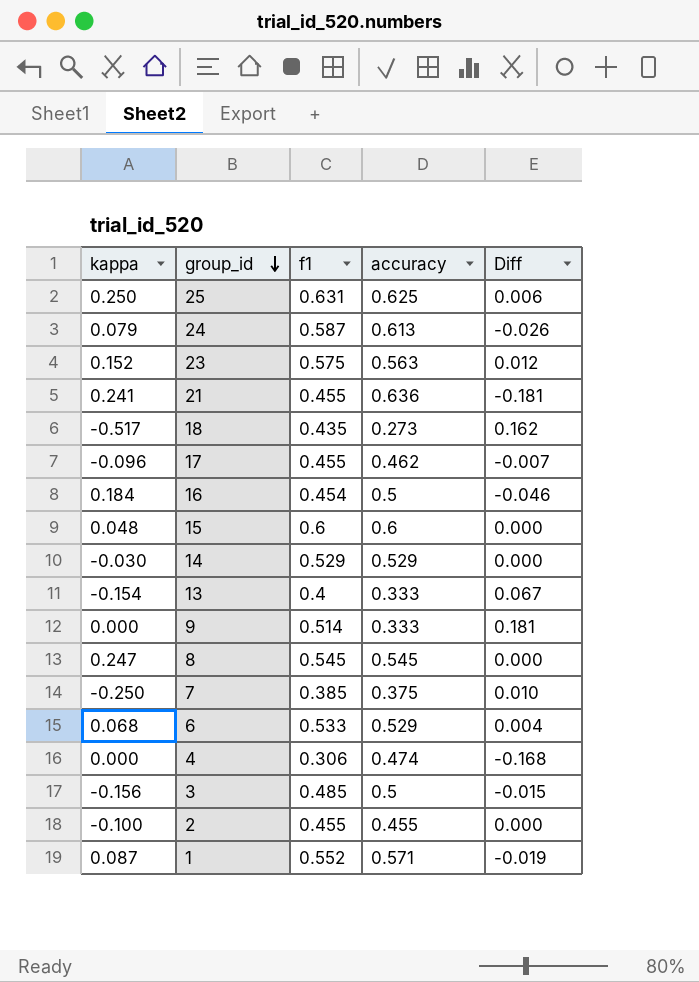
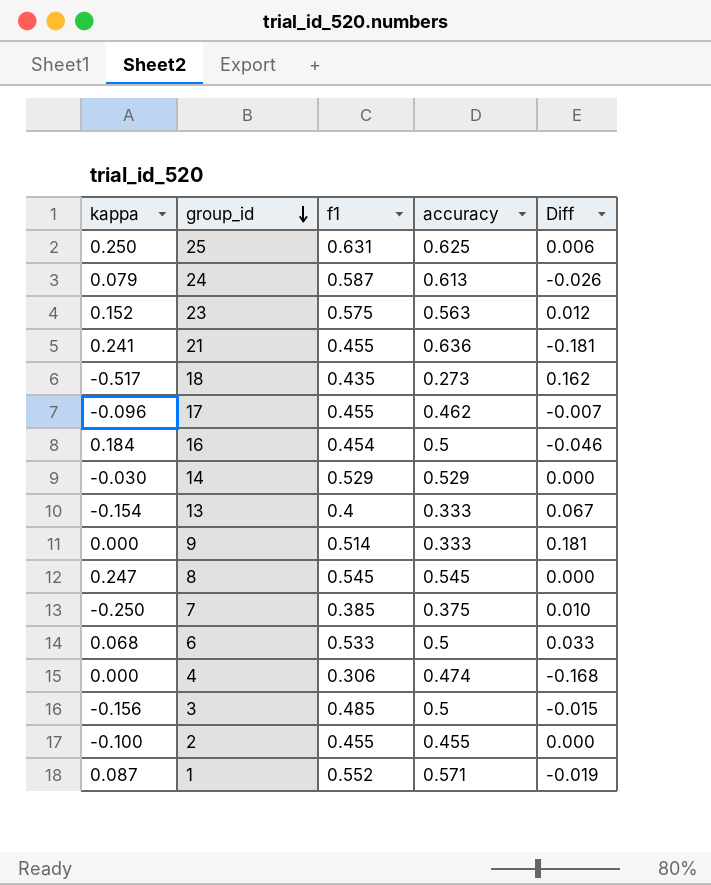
row 15: 0.048 | 0.6 | 0.6 | 0.000 -> none
6 | accuracy: 0.529 -> 0.5
6 | Diff: 0.004 -> 0.033

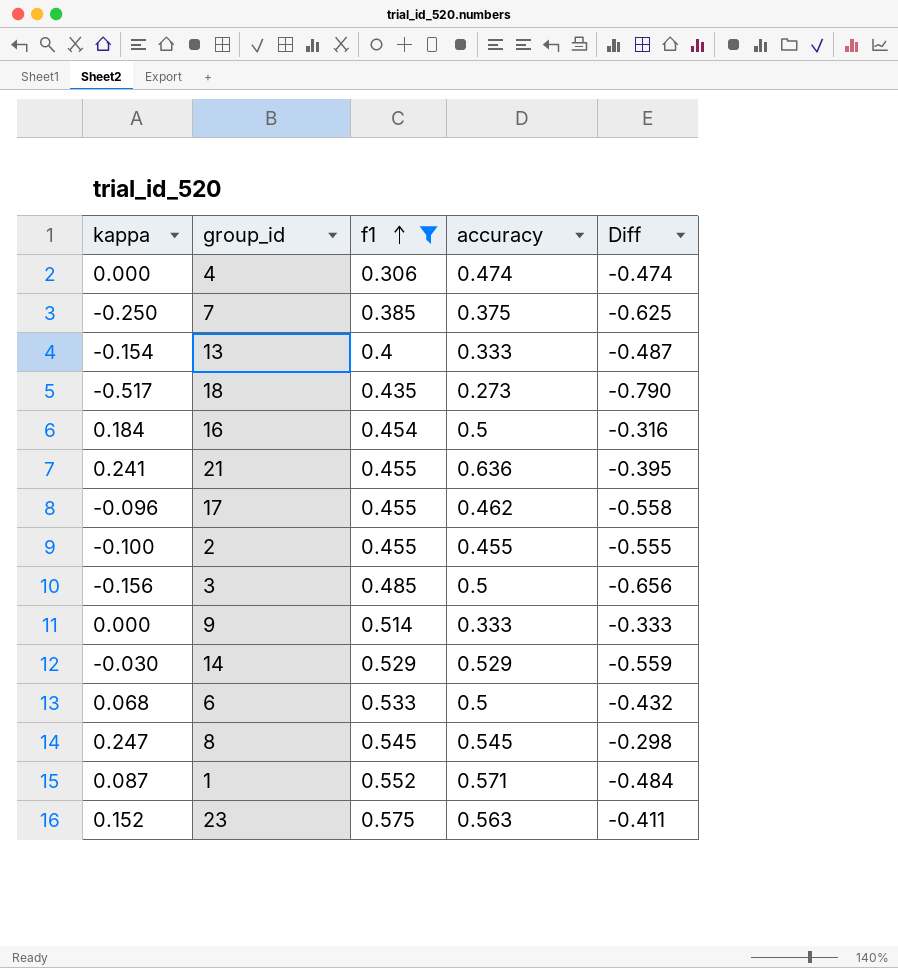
filter: none -> f1 <= 0.575
row order: group_id descending -> f1 ascending
column Diff | formula: [f1] - [accuracy] -> [kappa] - [accuracy]

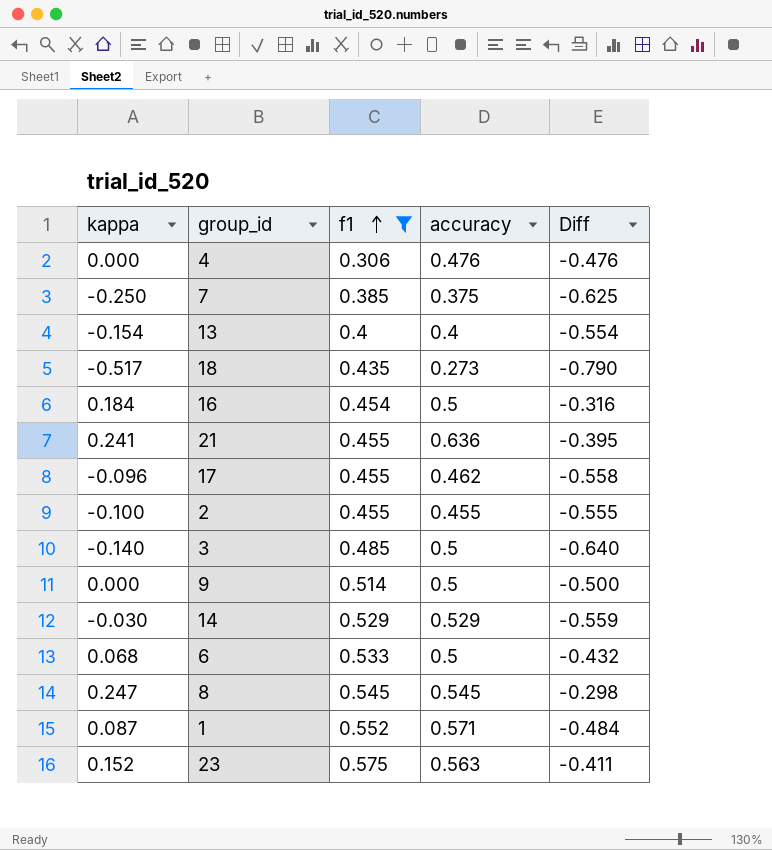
4 | accuracy: 0.474 -> 0.476
4 | Diff: -0.474 -> -0.476
13 | accuracy: 0.333 -> 0.4
13 | Diff: -0.487 -> -0.554
3 | kappa: -0.156 -> -0.140
3 | Diff: -0.656 -> -0.640
9 | accuracy: 0.333 -> 0.5
9 | Diff: -0.333 -> -0.500

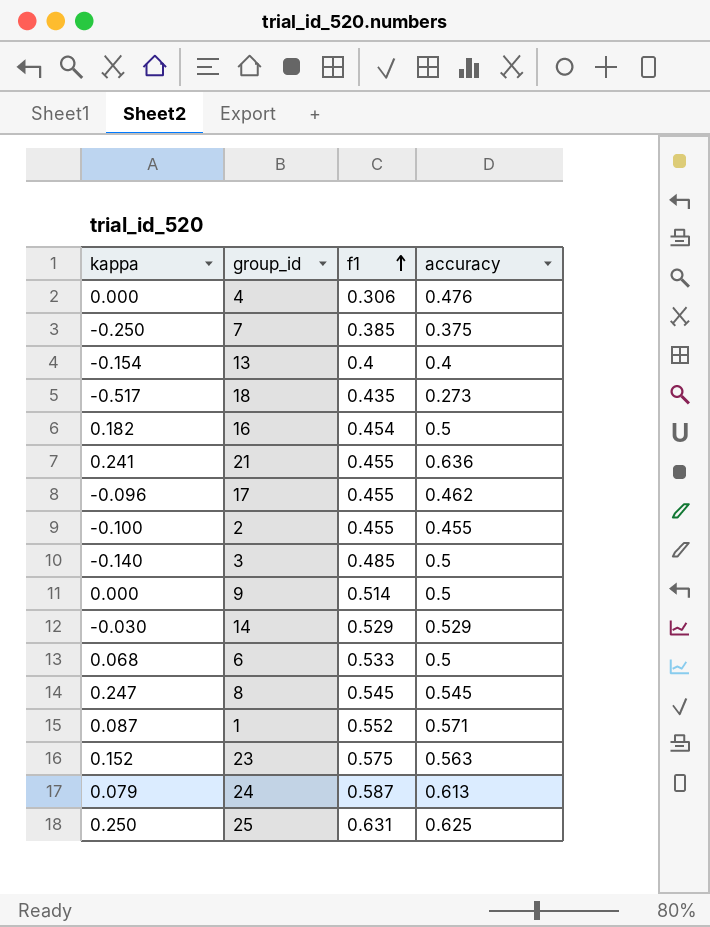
filter: f1 <= 0.575 -> none
column Diff | formula: [kappa] - [accuracy] -> none
16 | kappa: 0.184 -> 0.182

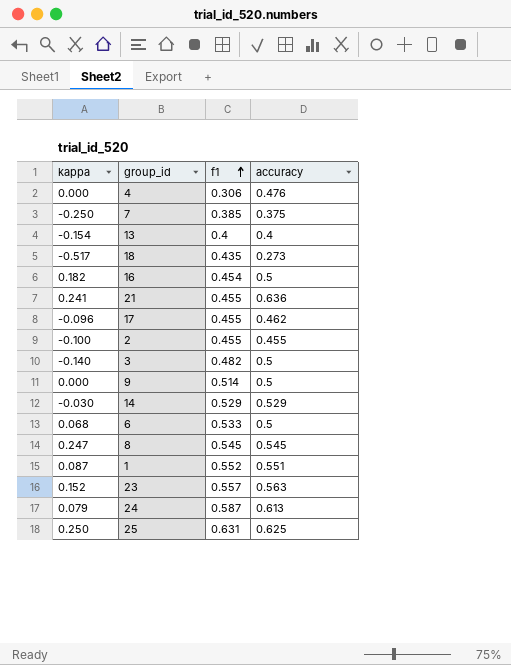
3 | f1: 0.485 -> 0.482
1 | accuracy: 0.571 -> 0.551
23 | f1: 0.575 -> 0.557

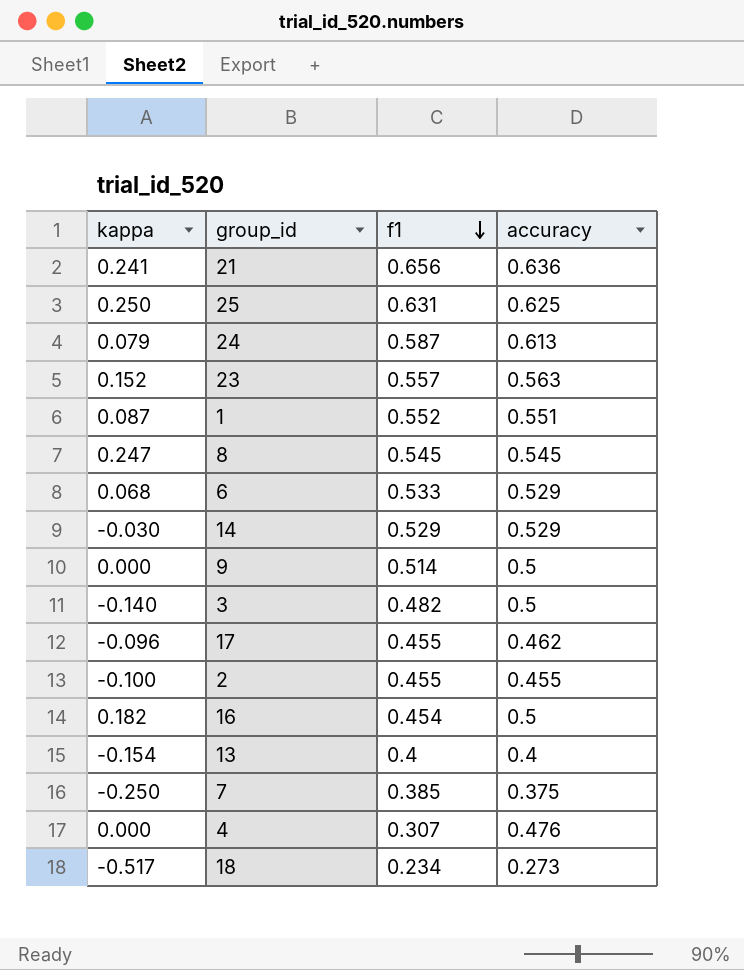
row order: f1 ascending -> f1 descending
21 | f1: 0.455 -> 0.656
6 | accuracy: 0.5 -> 0.529
4 | f1: 0.306 -> 0.307
18 | f1: 0.435 -> 0.234

